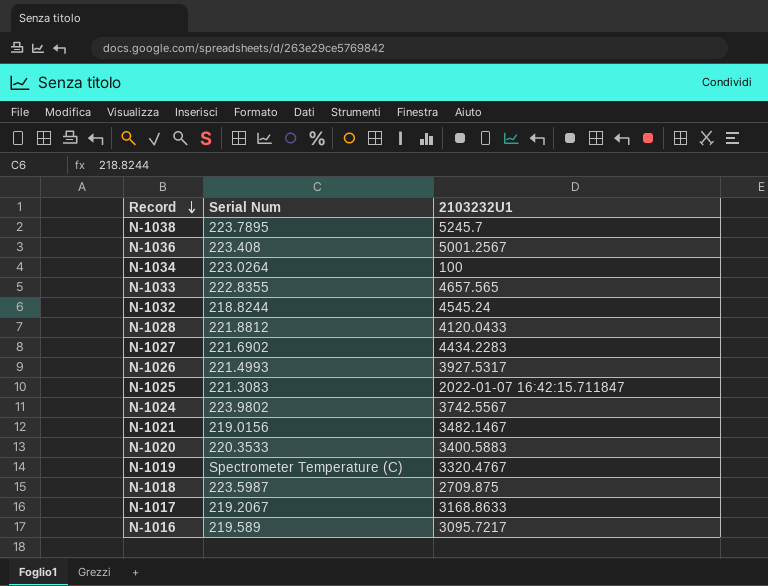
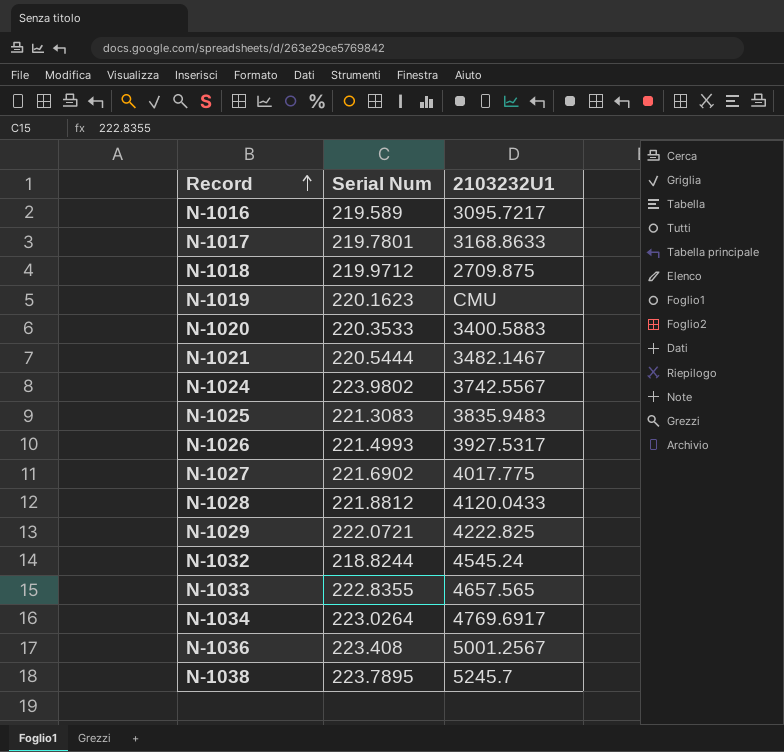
row order: Record descending -> Record ascending
N-1017 | Serial Num: 219.2067 -> 219.7801
N-1018 | Serial Num: 223.5987 -> 219.9712
N-1019 | Serial Num: Spectrometer Temperature (C) -> 220.1623
N-1019 | 2103232U1: 3320.4767 -> CMU
N-1021 | Serial Num: 219.0156 -> 220.5444
N-1025 | 2103232U1: 2022-01-07 16:42:15.711847 -> 3835.9483
N-1027 | 2103232U1: 4434.2283 -> 4017.775
row N-1029: none -> 222.0721 | 4222.825
N-1034 | 2103232U1: 100 -> 4769.6917

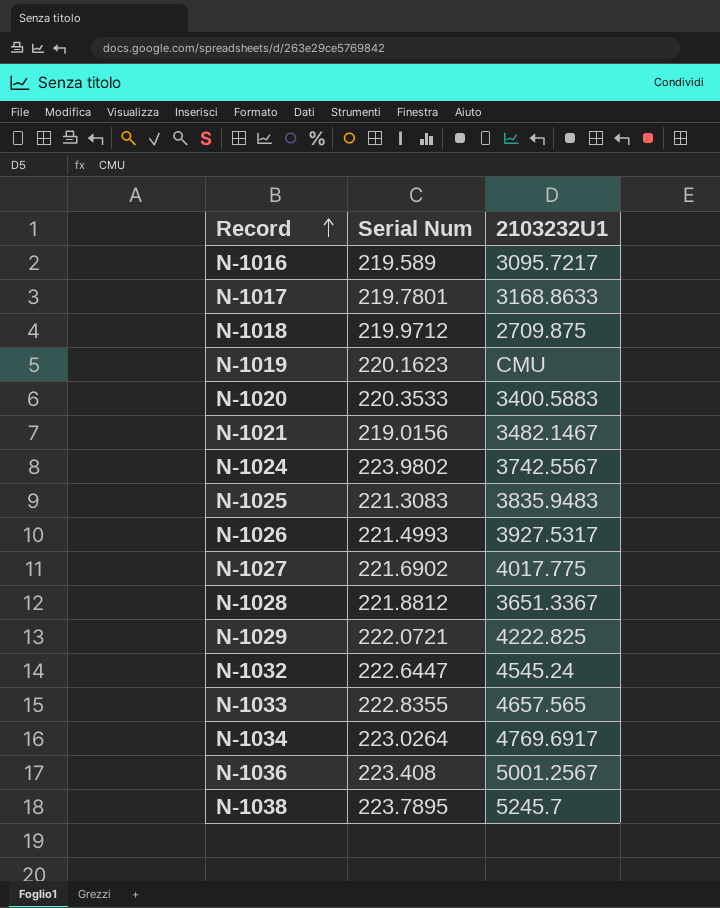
N-1021 | Serial Num: 220.5444 -> 219.0156
N-1028 | 2103232U1: 4120.0433 -> 3651.3367
N-1032 | Serial Num: 218.8244 -> 222.6447

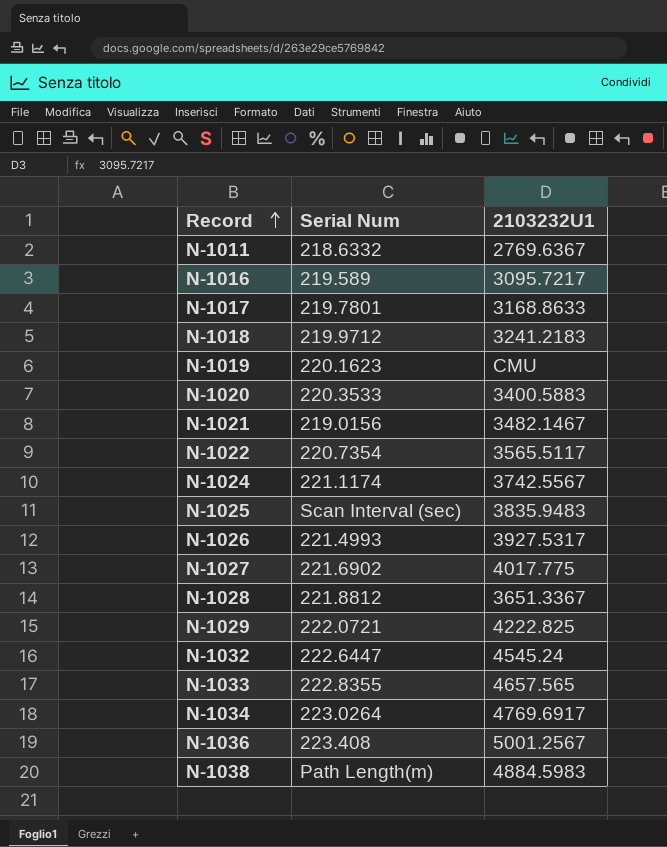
row N-1011: none -> 218.6332 | 2769.6367
N-1018 | 2103232U1: 2709.875 -> 3241.2183
row N-1022: none -> 220.7354 | 3565.5117
N-1024 | Serial Num: 223.9802 -> 221.1174
N-1025 | Serial Num: 221.3083 -> Scan Interval (sec)
N-1038 | Serial Num: 223.7895 -> Path Length(m)
N-1038 | 2103232U1: 5245.7 -> 4884.5983

